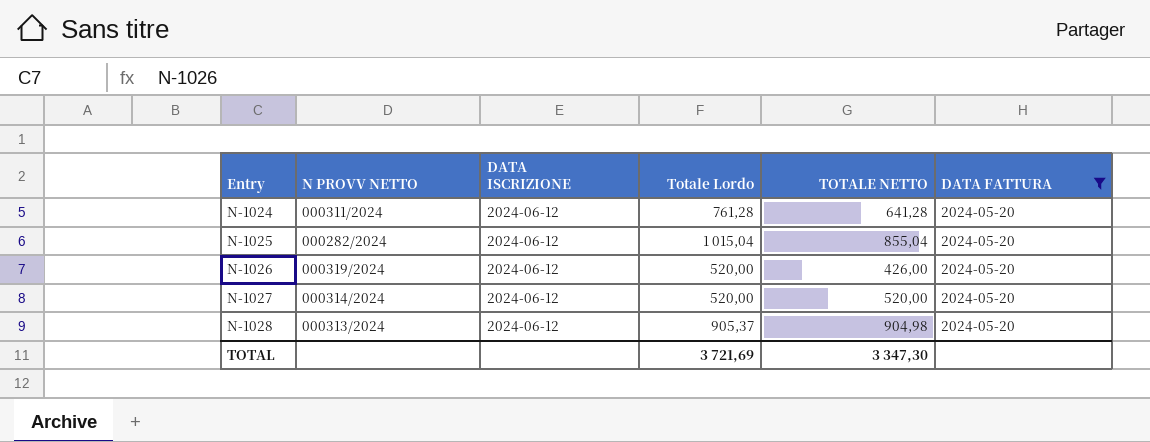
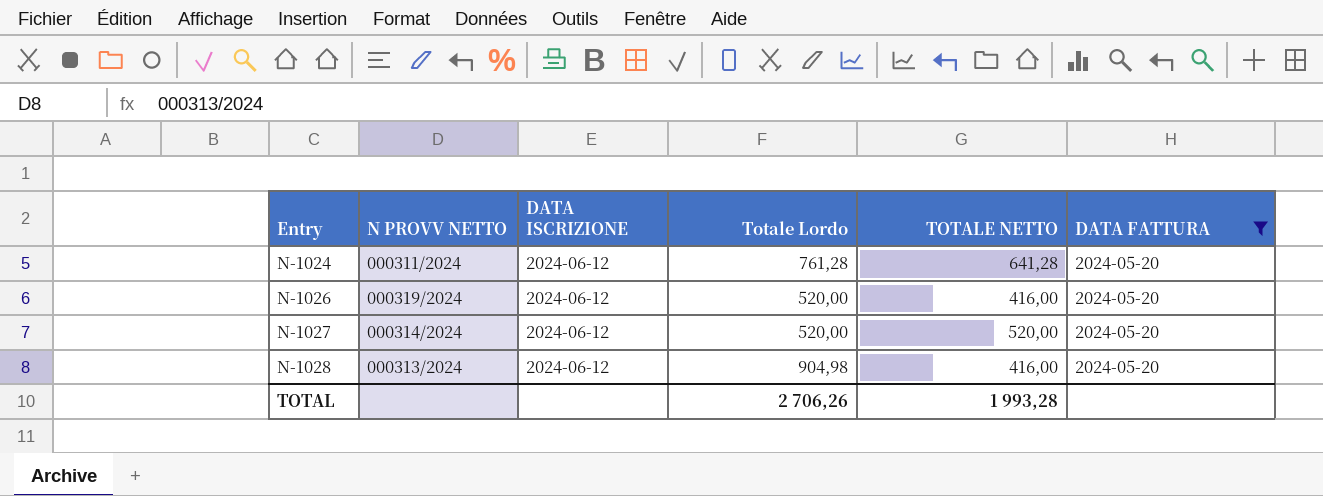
row N-1025: 000282/2024 | 2024-06-12 | 1 015,04 | 855,04 | 2024-05-20 -> none
N-1026 | TOTALE NETTO: 426,00 -> 416,00
N-1028 | Totale Lordo: 905,37 -> 904,98
N-1028 | TOTALE NETTO: 904,98 -> 416,00
TOTAL | Totale Lordo: 3 721,69 -> 2 706,26
TOTAL | TOTALE NETTO: 3 347,30 -> 1 993,28

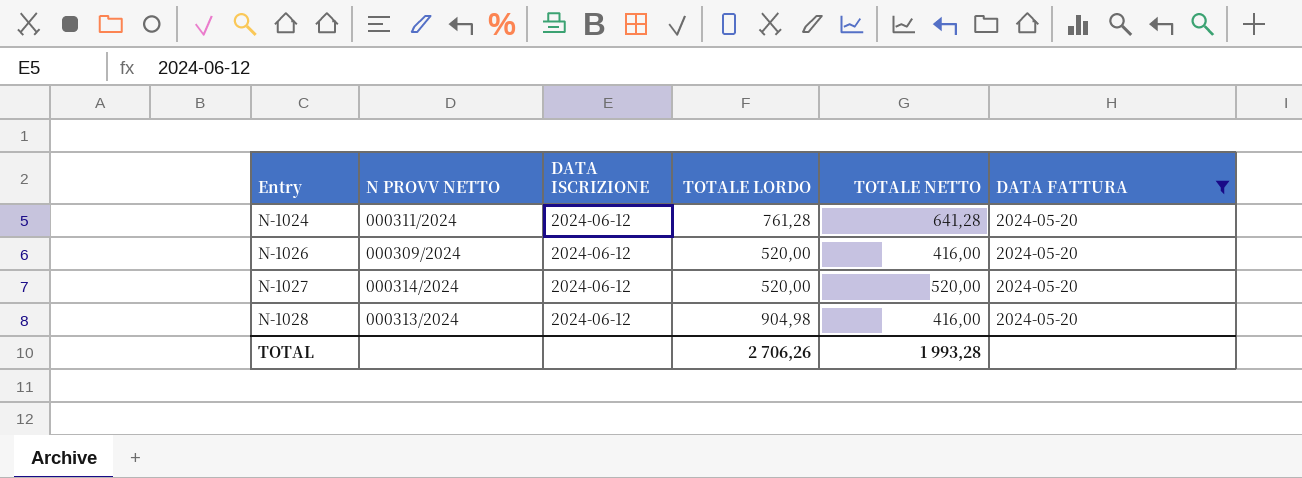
column name: Totale Lordo -> TOTALE LORDO
N-1026 | N PROVV NETTO: 000319/2024 -> 000309/2024

